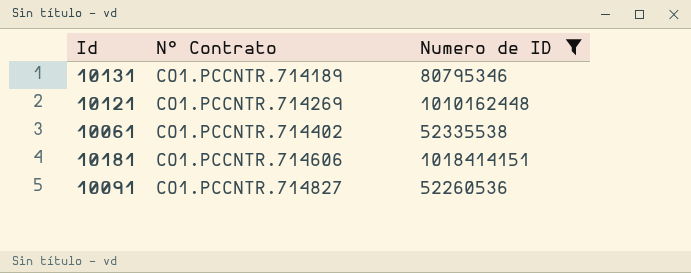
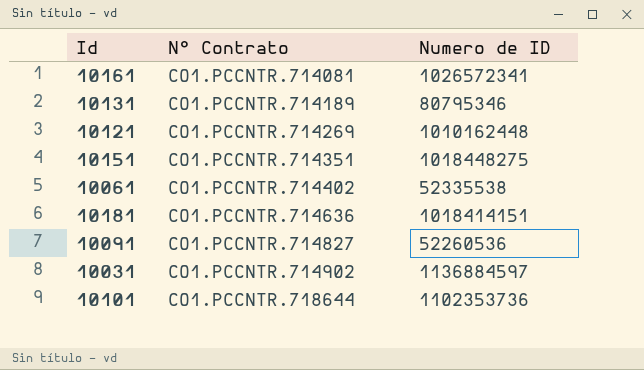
filter: Numero de ID <= 1018414151 -> none
10181 | N° Contrato: CO1.PCCNTR.714606 -> CO1.PCCNTR.714636

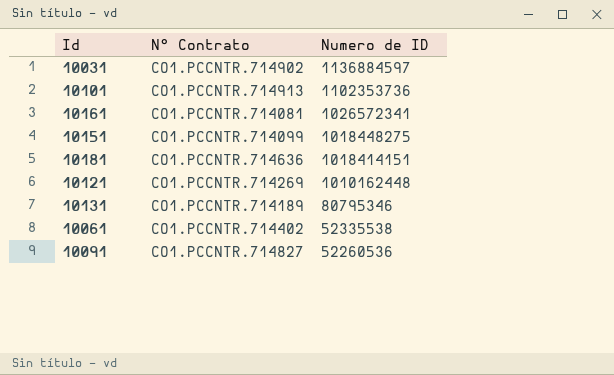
row order: N° Contrato ascending -> Numero de ID descending
10101 | N° Contrato: CO1.PCCNTR.718644 -> CO1.PCCNTR.714913
10151 | N° Contrato: CO1.PCCNTR.714351 -> CO1.PCCNTR.714099

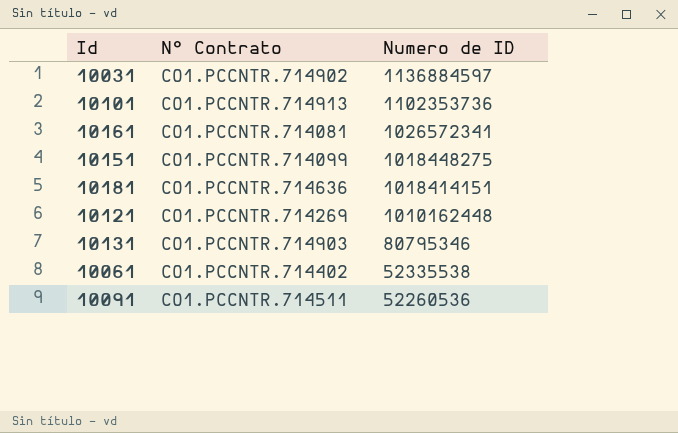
10131 | N° Contrato: CO1.PCCNTR.714189 -> CO1.PCCNTR.714903
10091 | N° Contrato: CO1.PCCNTR.714827 -> CO1.PCCNTR.714511

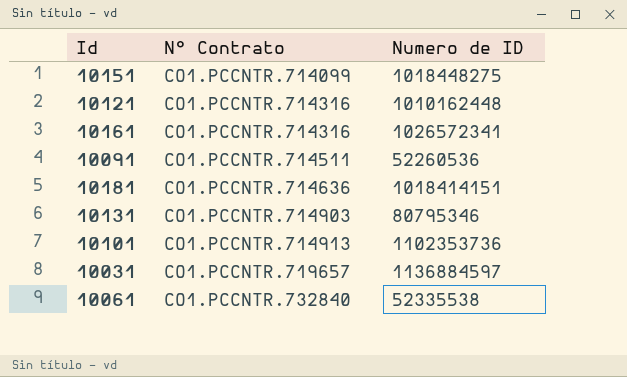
row order: Numero de ID descending -> N° Contrato ascending
10121 | N° Contrato: CO1.PCCNTR.714269 -> CO1.PCCNTR.714316
10161 | N° Contrato: CO1.PCCNTR.714081 -> CO1.PCCNTR.714316
10031 | N° Contrato: CO1.PCCNTR.714902 -> CO1.PCCNTR.719657
10061 | N° Contrato: CO1.PCCNTR.714402 -> CO1.PCCNTR.732840

